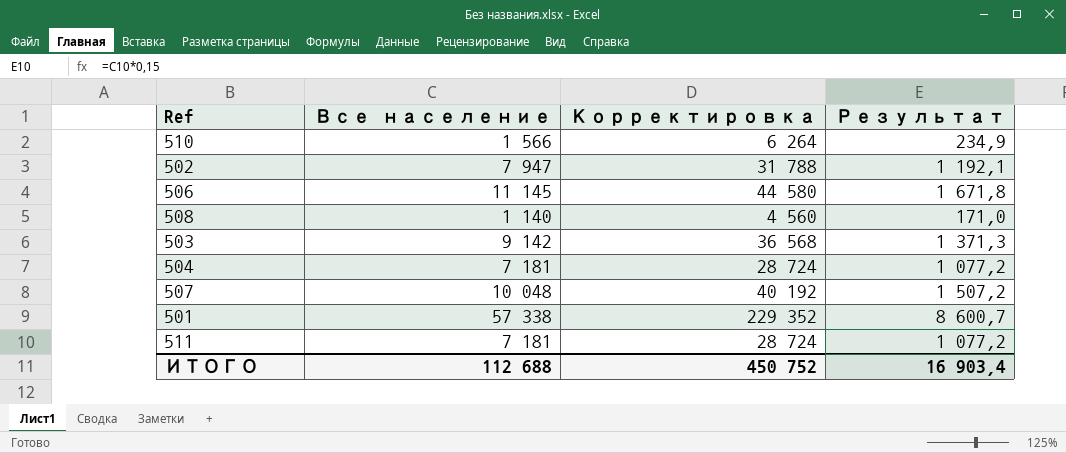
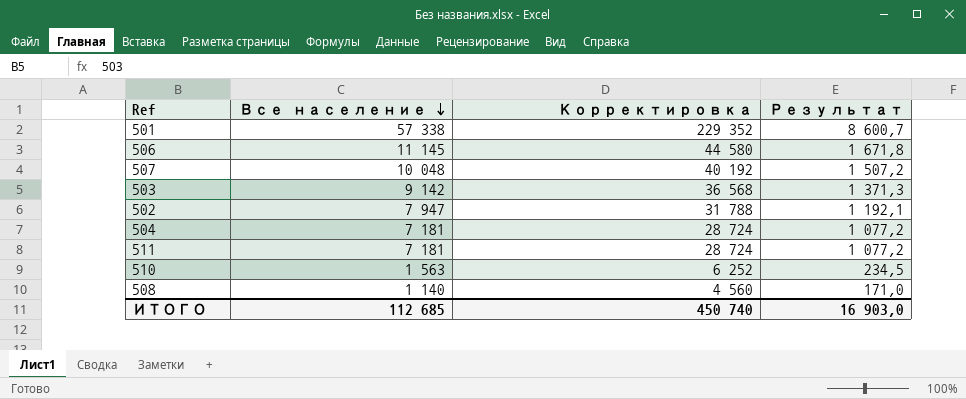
row order: none -> Все население descending
510 | Все население: 1 566 -> 1 563
510 | Корректировка: 6 264 -> 6 252
510 | Результат: 234,9 -> 234,5
ИТОГО | Все население: 112 688 -> 112 685
ИТОГО | Корректировка: 450 752 -> 450 740
ИТОГО | Результат: 16 903,4 -> 16 903,0

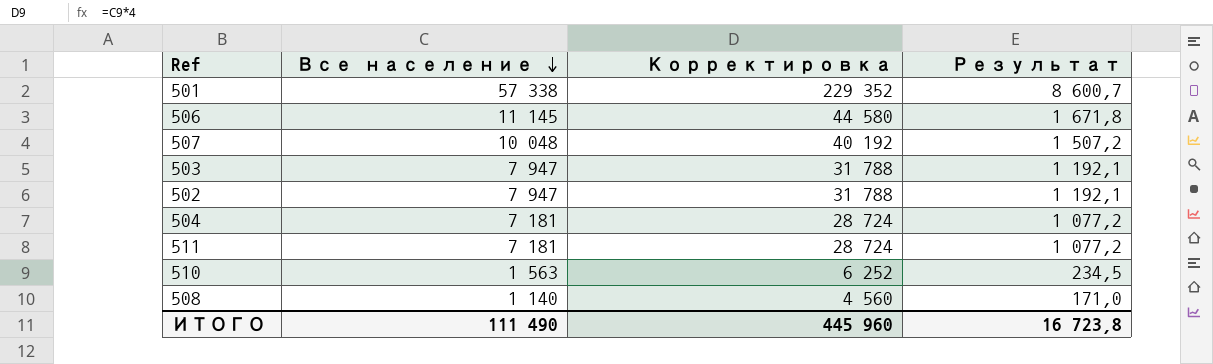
503 | Все население: 9 142 -> 7 947
503 | Корректировка: 36 568 -> 31 788
503 | Результат: 1 371,3 -> 1 192,1
ИТОГО | Все население: 112 685 -> 111 490
ИТОГО | Корректировка: 450 740 -> 445 960
ИТОГО | Результат: 16 903,0 -> 16 723,8

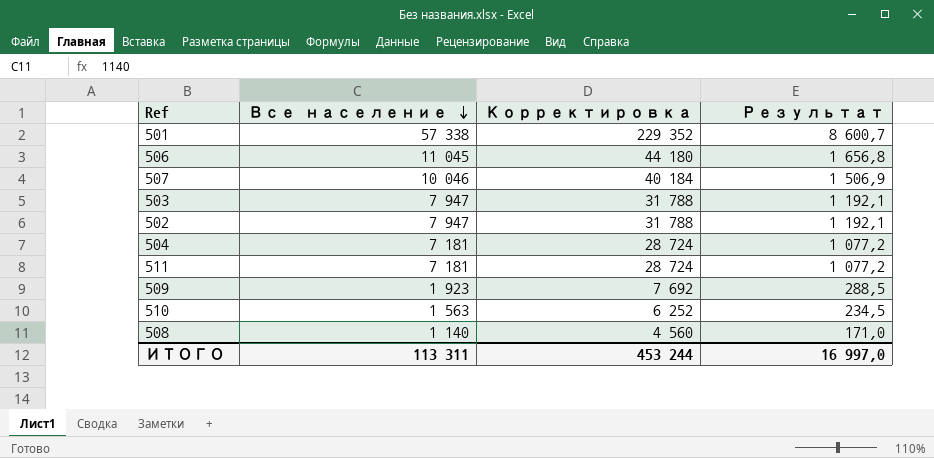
506 | Все население: 11 145 -> 11 045
506 | Корректировка: 44 580 -> 44 180
506 | Результат: 1 671,8 -> 1 656,8
507 | Все население: 10 048 -> 10 046
507 | Корректировка: 40 192 -> 40 184
507 | Результат: 1 507,2 -> 1 506,9
row 509: none -> 1 923 | 7 692 | 288,5
ИТОГО | Все население: 111 490 -> 113 311
ИТОГО | Корректировка: 445 960 -> 453 244
ИТОГО | Результат: 16 723,8 -> 16 997,0

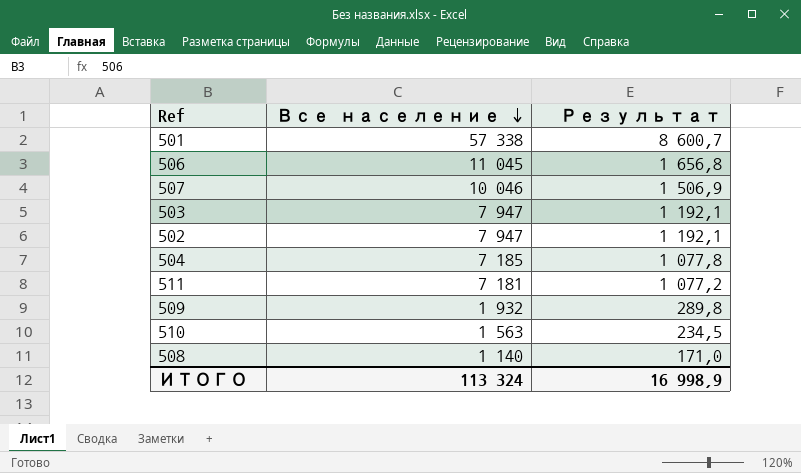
column Корректировка | formula: [Все население] * 4 -> none
504 | Все население: 7 181 -> 7 185
504 | Результат: 1 077,2 -> 1 077,8
509 | Все население: 1 923 -> 1 932
509 | Результат: 288,5 -> 289,8
ИТОГО | Все население: 113 311 -> 113 324
ИТОГО | Результат: 16 997,0 -> 16 998,9

